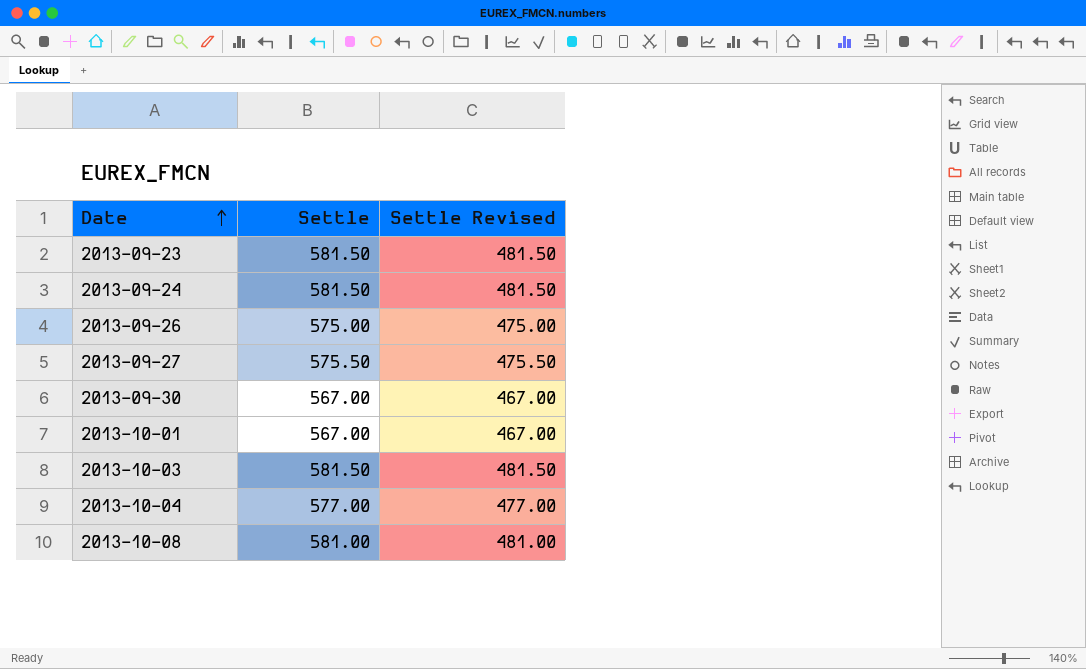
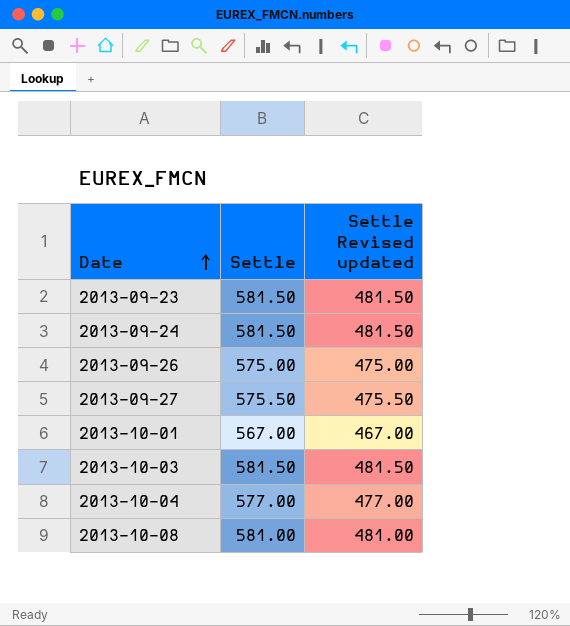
column name: Settle Revised -> Settle Revised updated
row 2013-09-30: 567.00 | 467.00 -> none

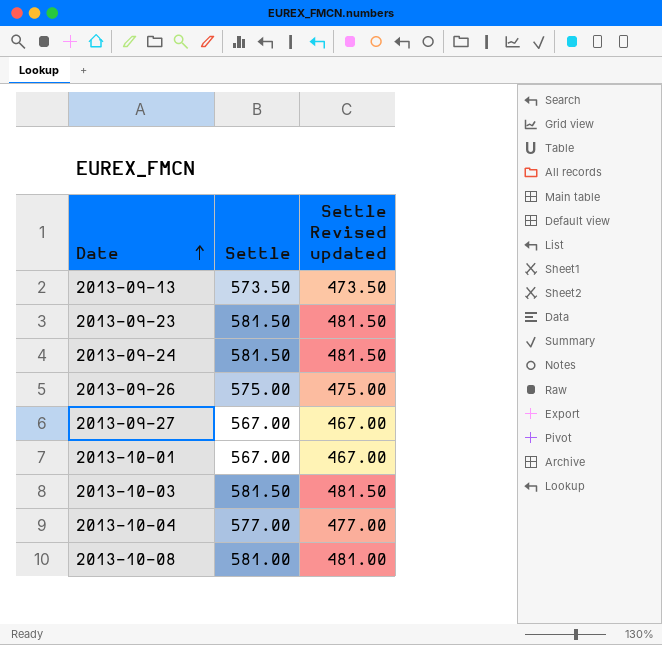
row 2013-09-13: none -> 573.50 | 473.50
2013-09-27 | Settle: 575.50 -> 567.00
2013-09-27 | Settle Revised updated: 475.50 -> 467.00

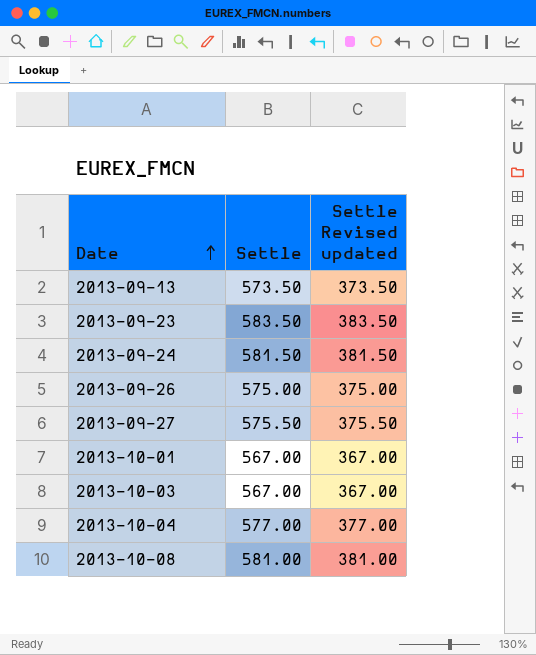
column Settle Revised updated | formula: [Settle] - 100 -> [Settle] - 200
2013-09-23 | Settle: 581.50 -> 583.50
2013-09-27 | Settle: 567.00 -> 575.50
2013-10-03 | Settle: 581.50 -> 567.00

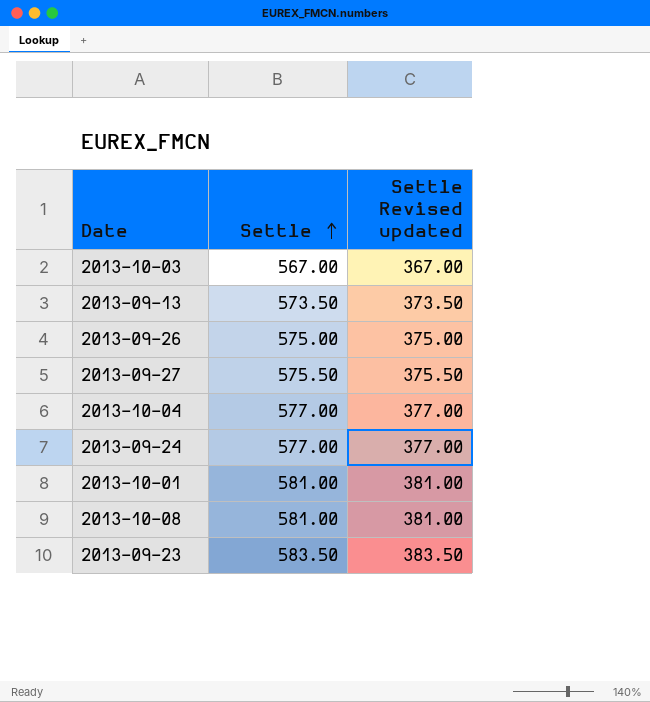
row order: Date ascending -> Settle ascending
2013-09-24 | Settle: 581.50 -> 577.00
2013-09-24 | Settle Revised updated: 381.50 -> 377.00
2013-10-01 | Settle: 567.00 -> 581.00
2013-10-01 | Settle Revised updated: 367.00 -> 381.00

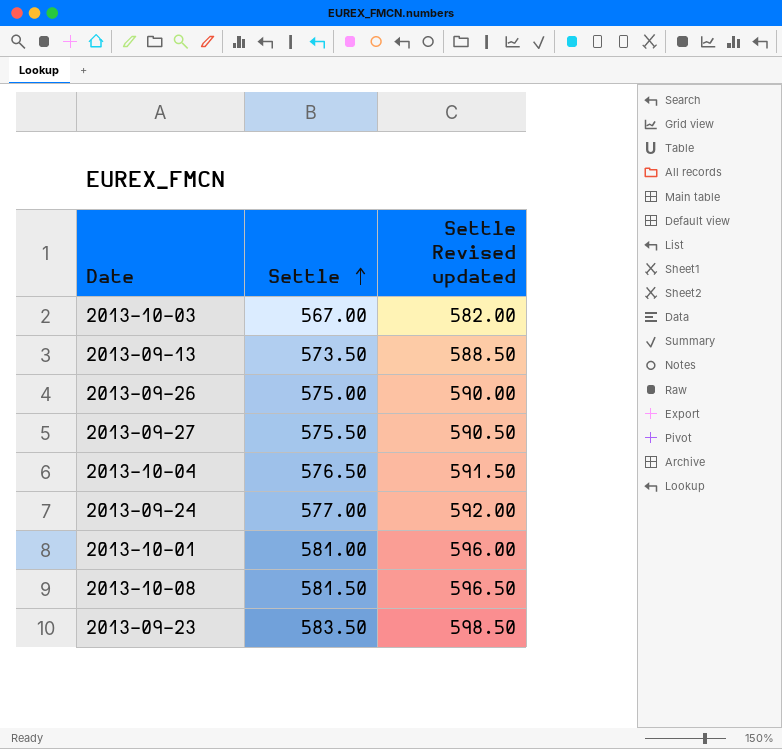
column Settle Revised updated | formula: [Settle] - 200 -> [Settle] + 15
2013-10-04 | Settle: 577.00 -> 576.50
2013-10-08 | Settle: 581.00 -> 581.50

